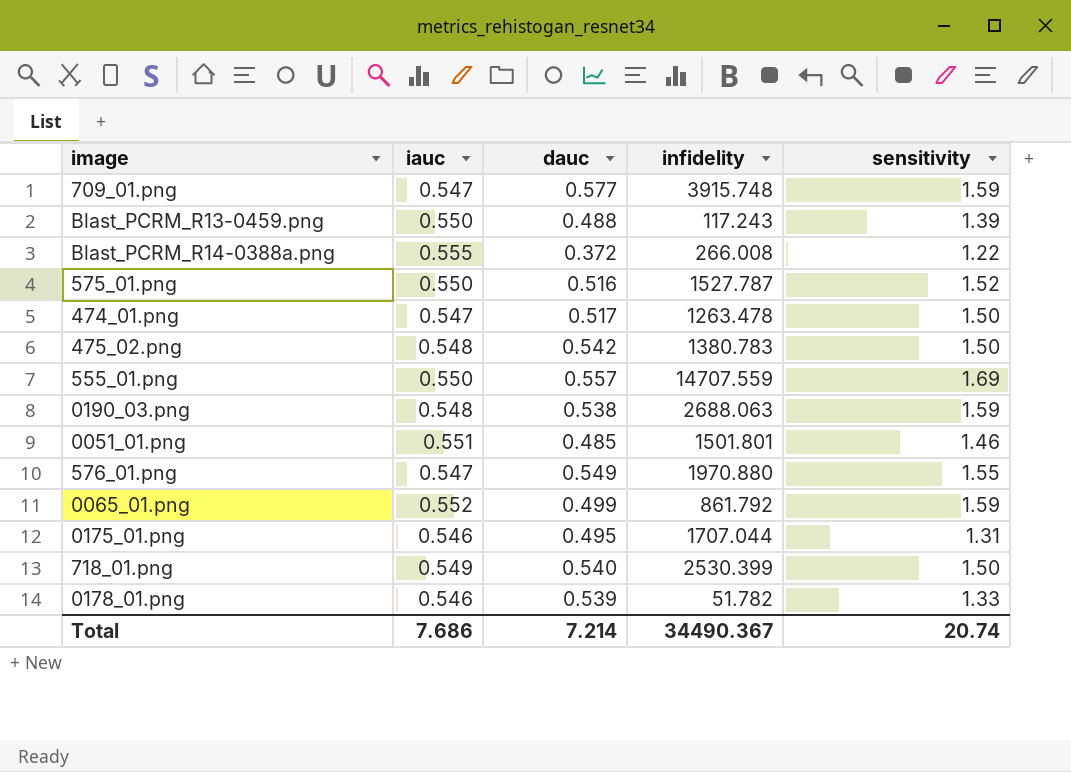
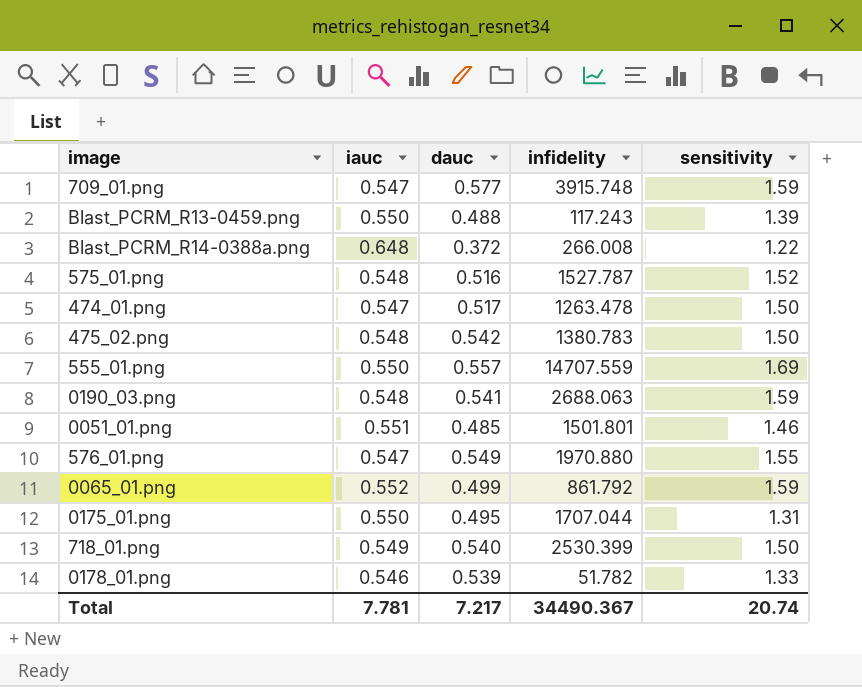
Blast_PCRM_R14-0388a.png | iauc: 0.555 -> 0.648
575_01.png | iauc: 0.550 -> 0.548
0190_03.png | dauc: 0.538 -> 0.541
0175_01.png | iauc: 0.546 -> 0.550
Total | iauc: 7.686 -> 7.781
Total | dauc: 7.214 -> 7.217

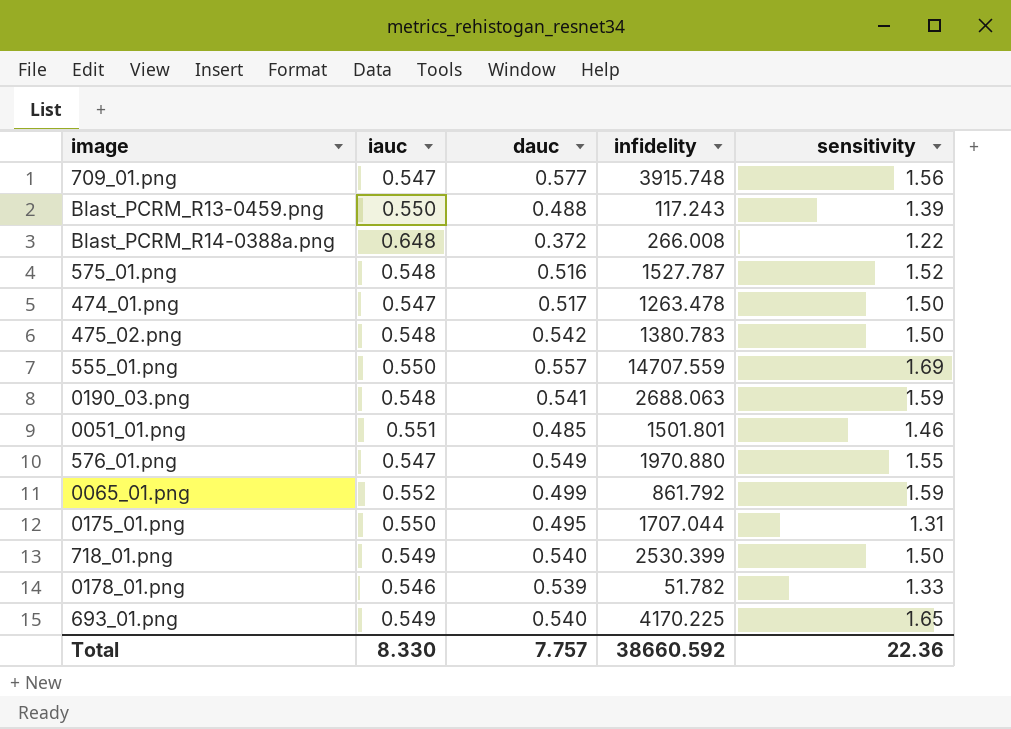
709_01.png | sensitivity: 1.59 -> 1.56
row 693_01.png: none -> 0.549 | 0.540 | 4170.225 | 1.65
Total | iauc: 7.781 -> 8.330
Total | dauc: 7.217 -> 7.757
Total | infidelity: 34490.367 -> 38660.592
Total | sensitivity: 20.74 -> 22.36

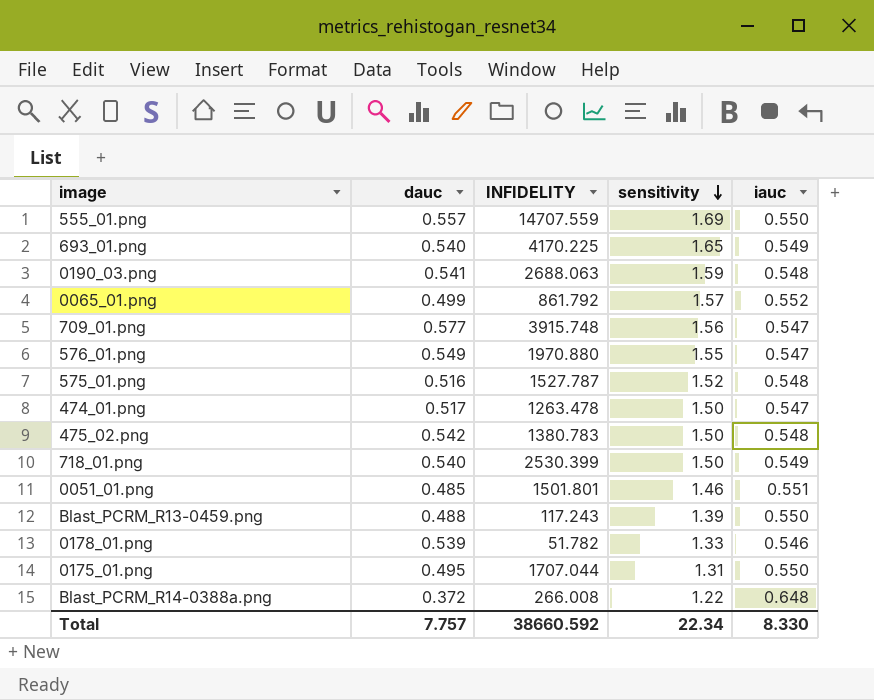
row order: none -> sensitivity descending
column name: infidelity -> INFIDELITY
column iauc | position: 2 -> 5
0065_01.png | sensitivity: 1.59 -> 1.57
Total | sensitivity: 22.36 -> 22.34

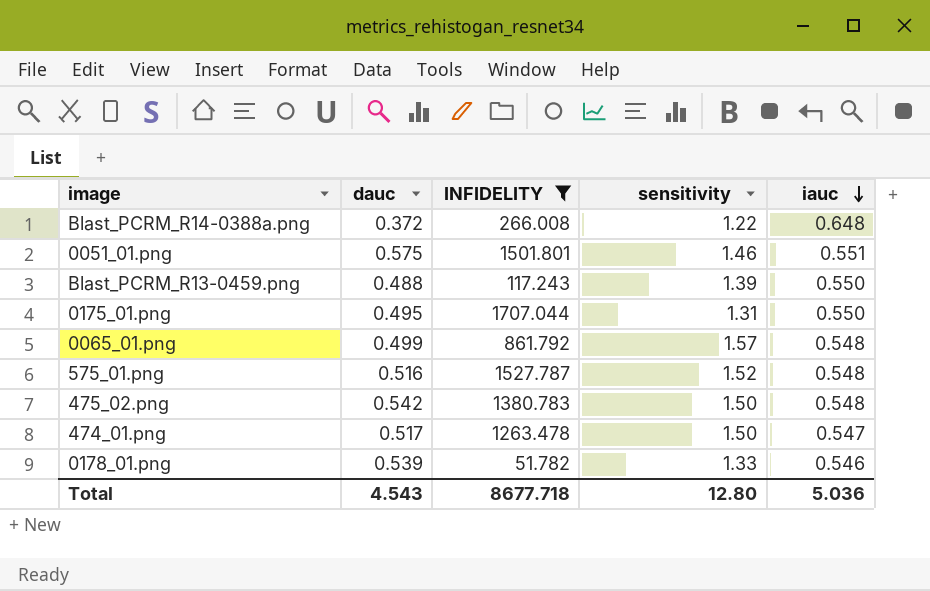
filter: none -> INFIDELITY <= 1707.044
row order: sensitivity descending -> iauc descending
0051_01.png | dauc: 0.485 -> 0.575
0065_01.png | iauc: 0.552 -> 0.548
Total | dauc: 7.757 -> 4.543
Total | INFIDELITY: 38660.592 -> 8677.718
Total | sensitivity: 22.34 -> 12.80
Total | iauc: 8.330 -> 5.036

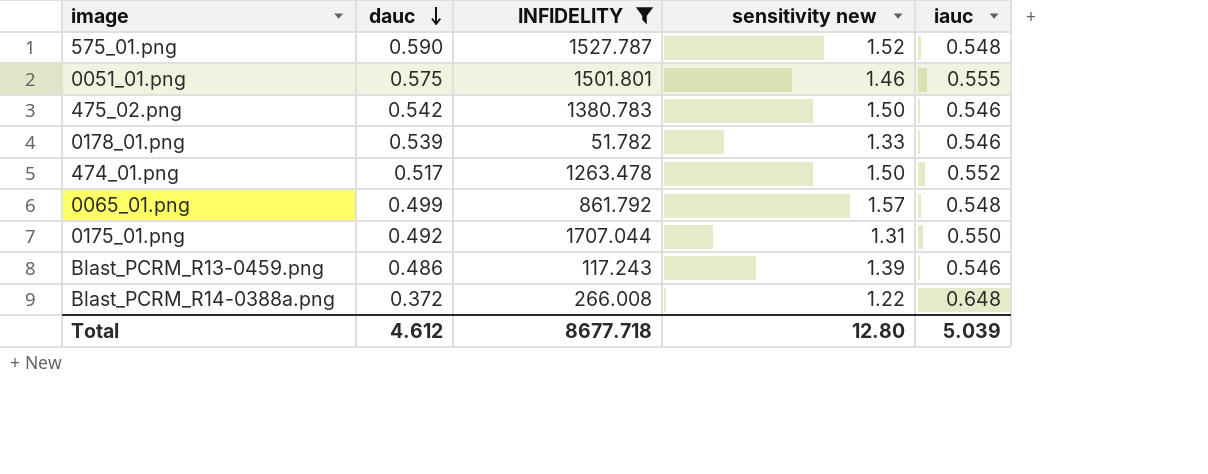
row order: iauc descending -> dauc descending
column name: sensitivity -> sensitivity new
575_01.png | dauc: 0.516 -> 0.590
0051_01.png | iauc: 0.551 -> 0.555
475_02.png | iauc: 0.548 -> 0.546
474_01.png | iauc: 0.547 -> 0.552
0175_01.png | dauc: 0.495 -> 0.492
Blast_PCRM_R13-0459.png | dauc: 0.488 -> 0.486
Blast_PCRM_R13-0459.png | iauc: 0.550 -> 0.546
Total | dauc: 4.543 -> 4.612
Total | iauc: 5.036 -> 5.039

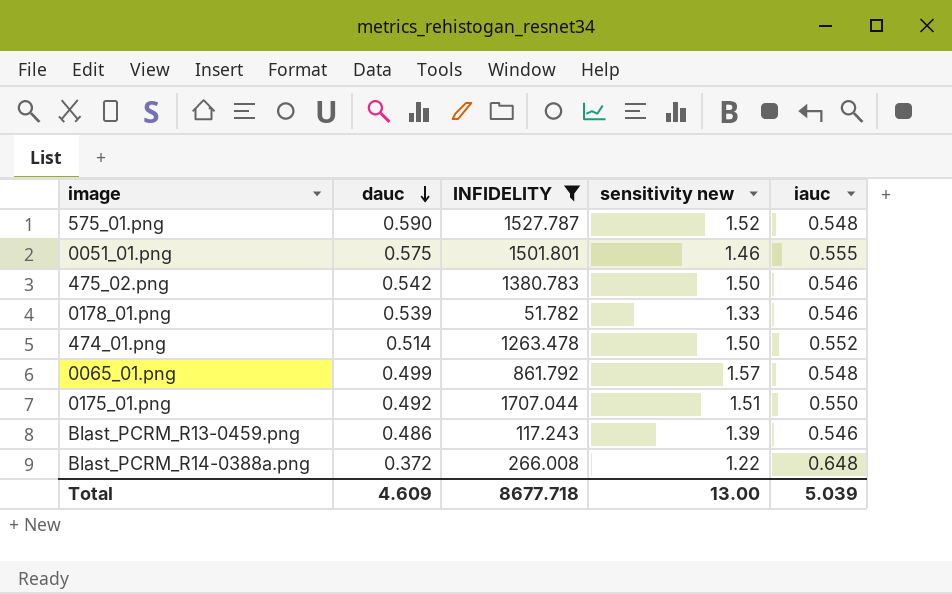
474_01.png | dauc: 0.517 -> 0.514
0175_01.png | sensitivity new: 1.31 -> 1.51
Total | dauc: 4.612 -> 4.609
Total | sensitivity new: 12.80 -> 13.00

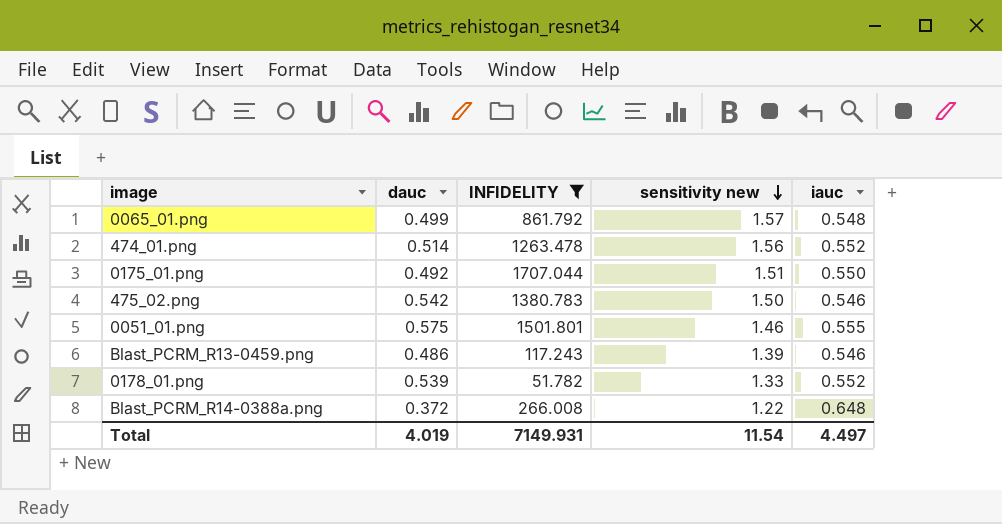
row order: dauc descending -> sensitivity new descending
row 575_01.png: 0.590 | 1527.787 | 1.52 | 0.548 -> none
474_01.png | sensitivity new: 1.50 -> 1.56
0178_01.png | iauc: 0.546 -> 0.552
Total | dauc: 4.609 -> 4.019
Total | INFIDELITY: 8677.718 -> 7149.931
Total | sensitivity new: 13.00 -> 11.54
Total | iauc: 5.039 -> 4.497

